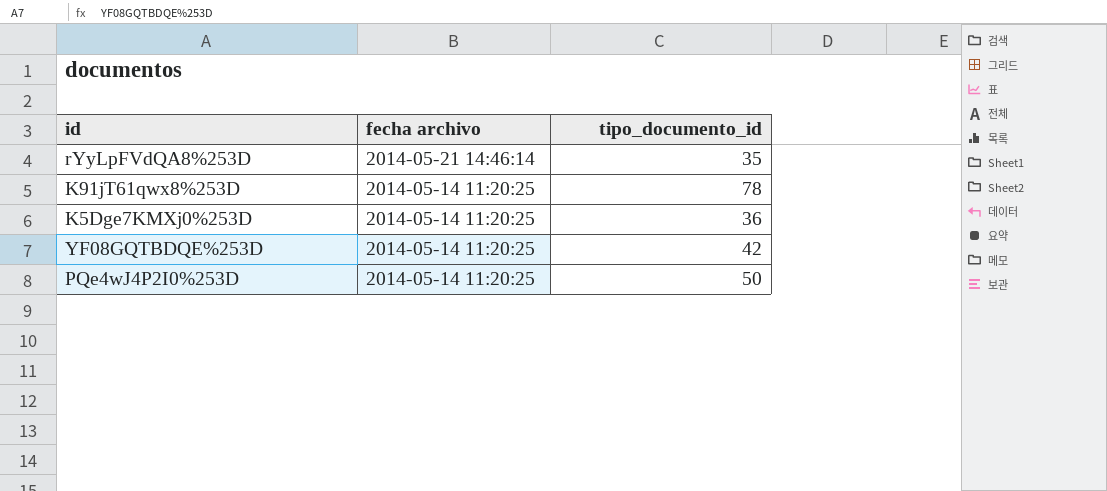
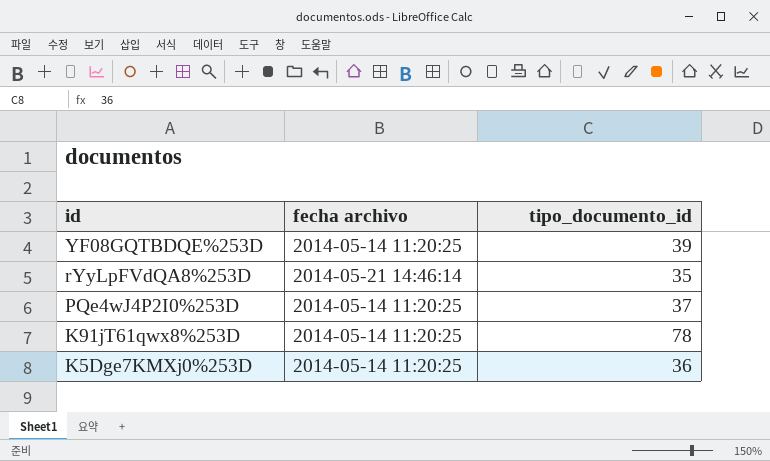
row order: fecha archivo descending -> id descending
YF08GQTBDQE%253D | tipo_documento_id: 42 -> 39
PQe4wJ4P2I0%253D | tipo_documento_id: 50 -> 37

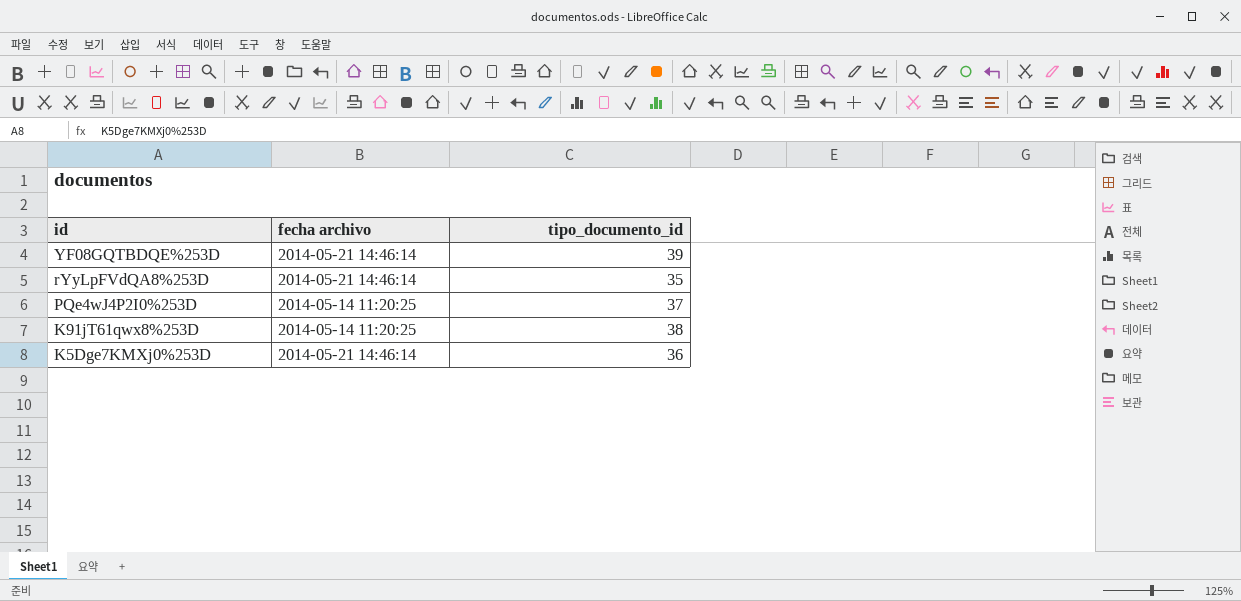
YF08GQTBDQE%253D | fecha archivo: 2014-05-14 11:20:25 -> 2014-05-21 14:46:14
K91jT61qwx8%253D | tipo_documento_id: 78 -> 38
K5Dge7KMXj0%253D | fecha archivo: 2014-05-14 11:20:25 -> 2014-05-21 14:46:14

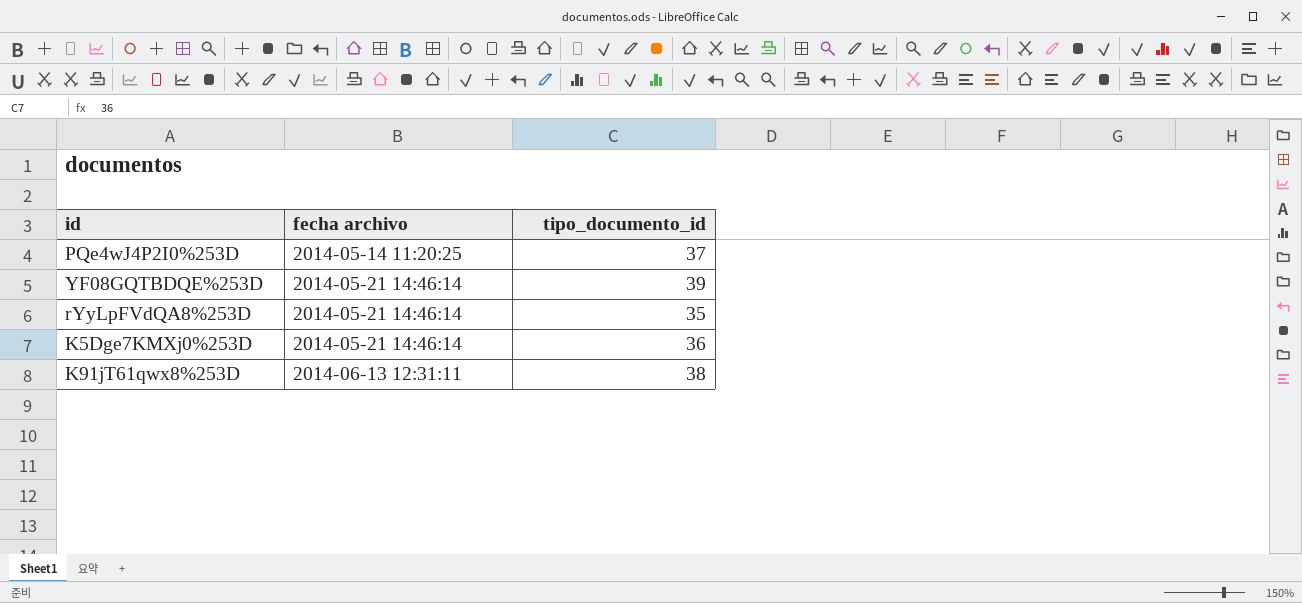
row order: id descending -> fecha archivo ascending
K91jT61qwx8%253D | fecha archivo: 2014-05-14 11:20:25 -> 2014-06-13 12:31:11

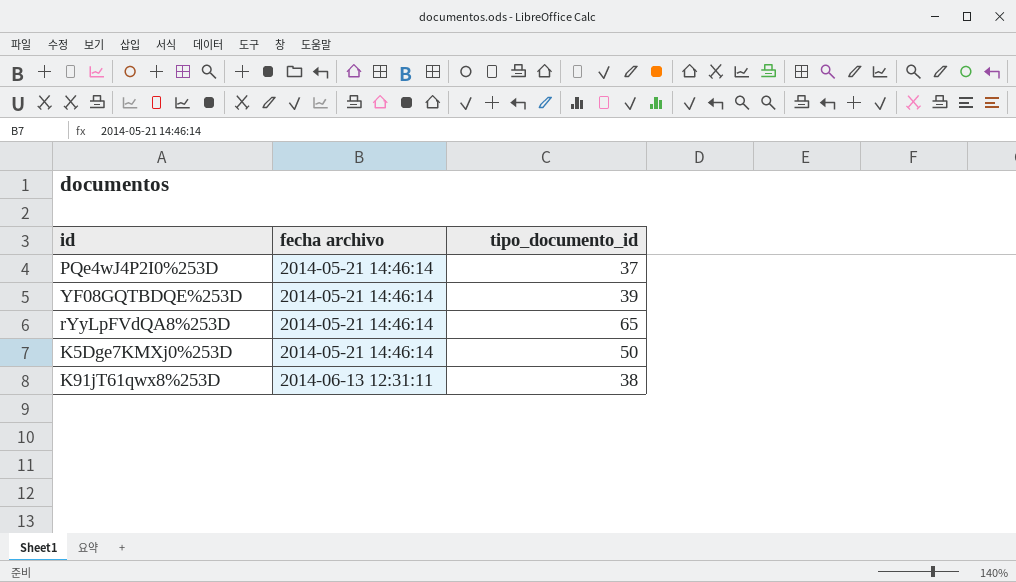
PQe4wJ4P2I0%253D | fecha archivo: 2014-05-14 11:20:25 -> 2014-05-21 14:46:14
rYyLpFVdQA8%253D | tipo_documento_id: 35 -> 65
K5Dge7KMXj0%253D | tipo_documento_id: 36 -> 50

